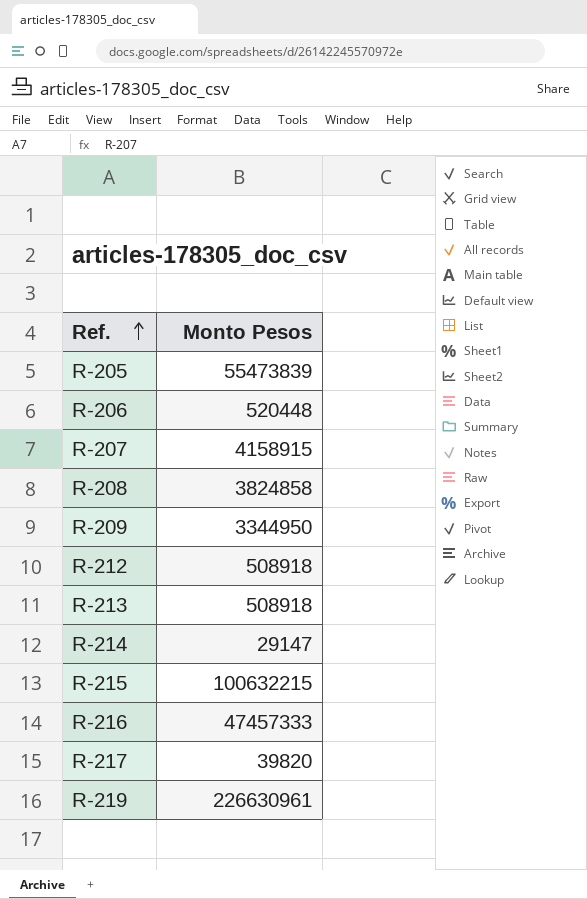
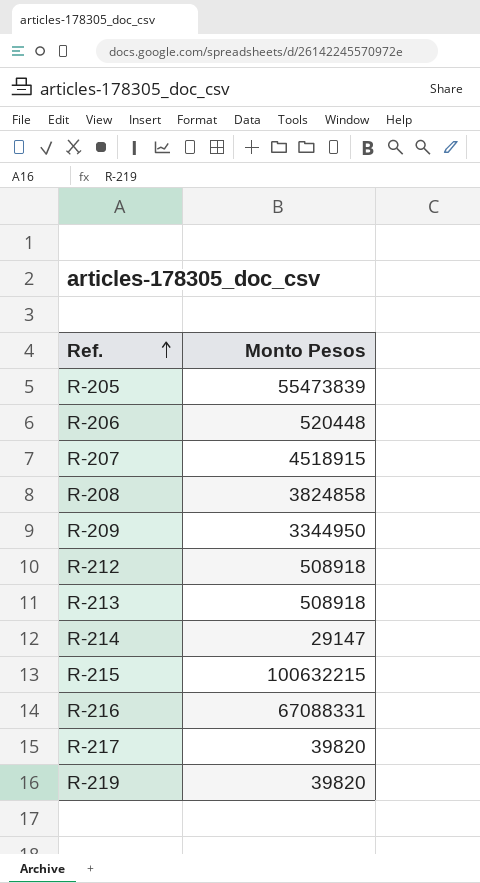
R-207 | Monto Pesos: 4158915 -> 4518915
R-216 | Monto Pesos: 47457333 -> 67088331
R-219 | Monto Pesos: 226630961 -> 39820

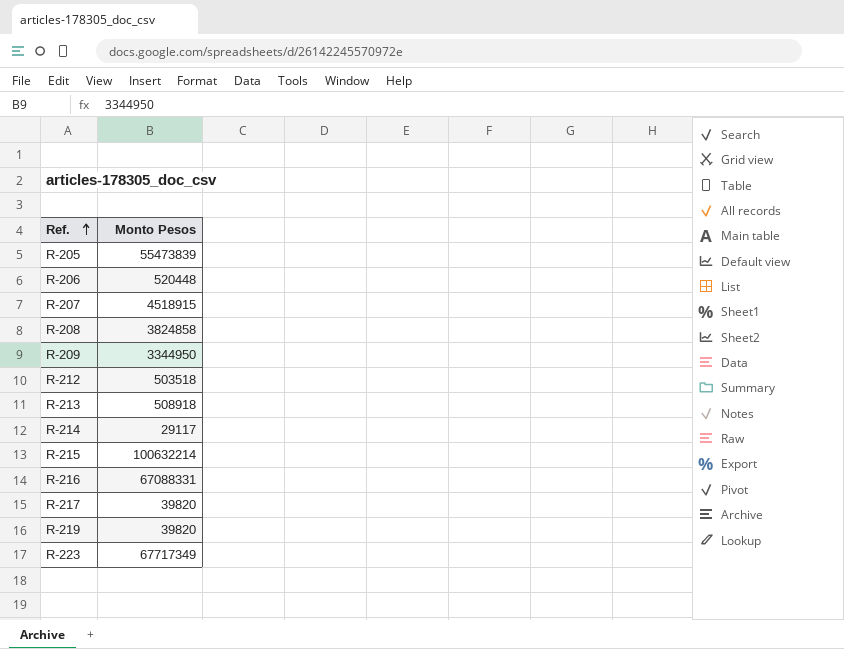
R-212 | Monto Pesos: 508918 -> 503518
R-214 | Monto Pesos: 29147 -> 29117
R-215 | Monto Pesos: 100632215 -> 100632214
row R-223: none -> 67717349

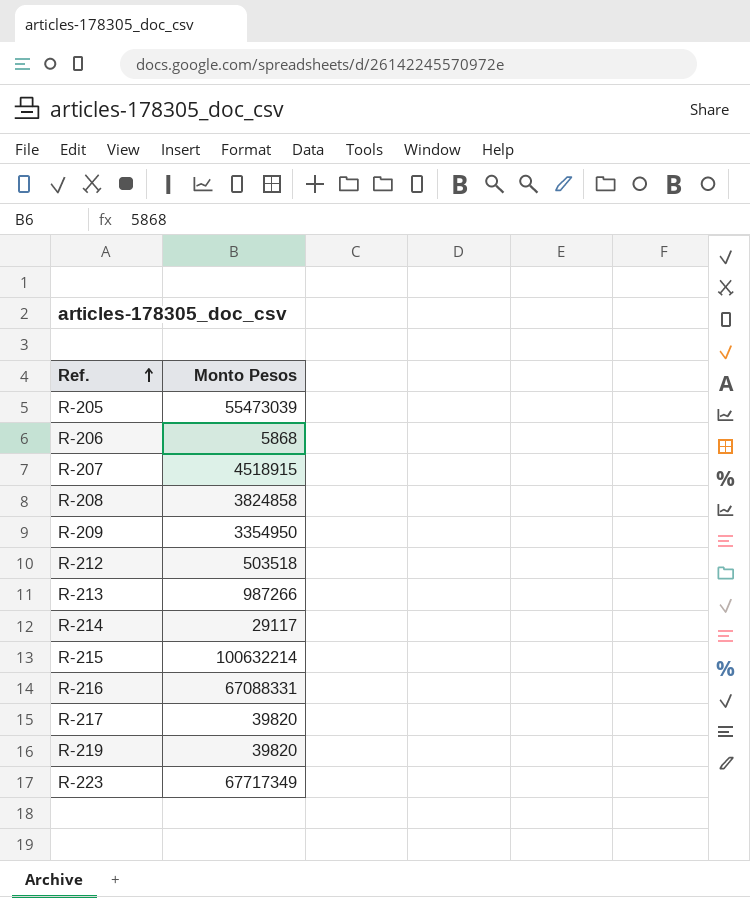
R-205 | Monto Pesos: 55473839 -> 55473039
R-206 | Monto Pesos: 520448 -> 5868
R-209 | Monto Pesos: 3344950 -> 3354950
R-213 | Monto Pesos: 508918 -> 987266

